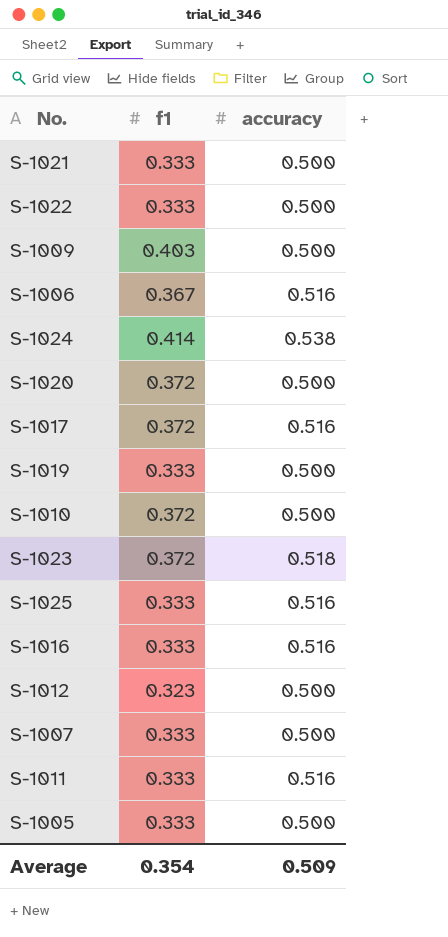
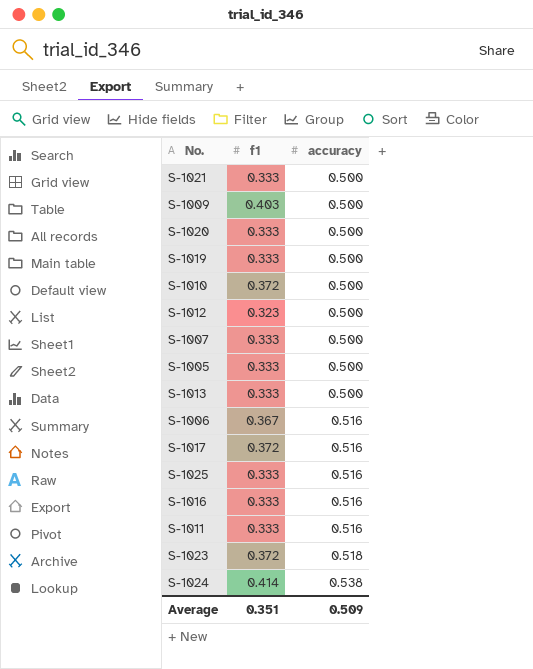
row order: none -> accuracy ascending
row S-1022: 0.333 | 0.500 -> none
S-1020 | f1: 0.372 -> 0.333
row S-1013: none -> 0.333 | 0.500
Average | f1: 0.354 -> 0.351

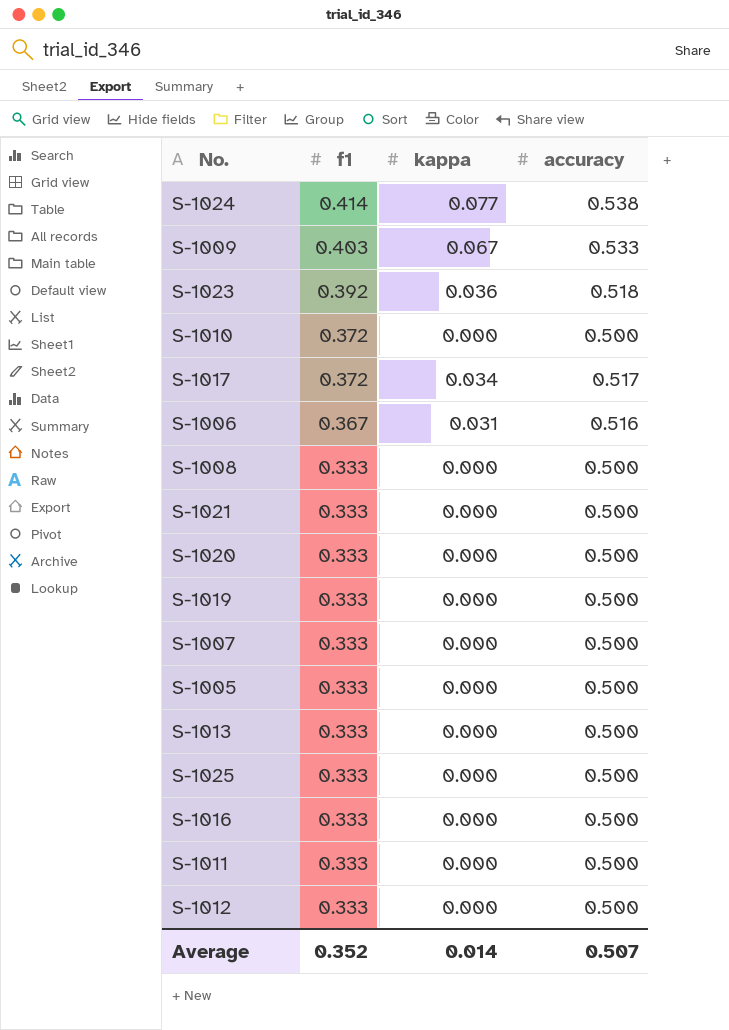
row order: accuracy ascending -> f1 descending
column kappa | position: none -> 3
S-1009 | accuracy: 0.500 -> 0.533
S-1023 | f1: 0.372 -> 0.392
S-1017 | accuracy: 0.516 -> 0.517
row S-1008: none -> 0.333 | 0.000 | 0.500
S-1025 | accuracy: 0.516 -> 0.500
S-1016 | accuracy: 0.516 -> 0.500
S-1011 | accuracy: 0.516 -> 0.500
S-1012 | f1: 0.323 -> 0.333
Average | f1: 0.351 -> 0.352
Average | accuracy: 0.509 -> 0.507

